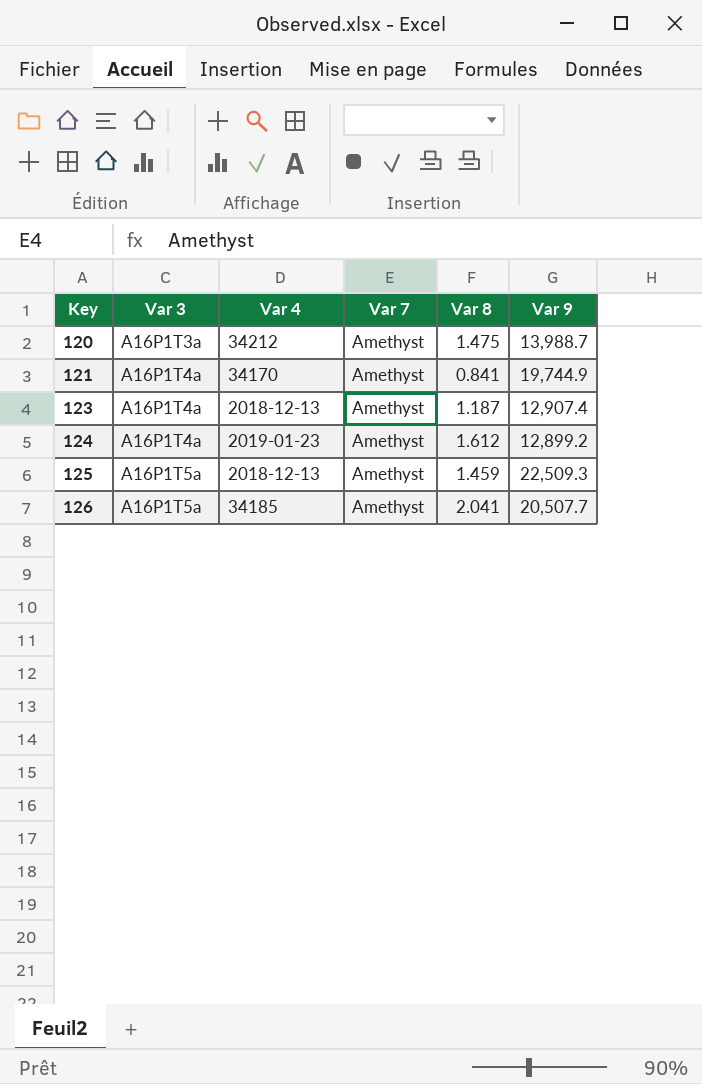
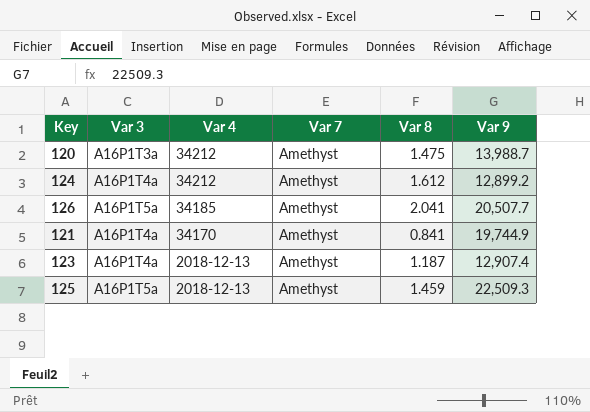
row order: Key ascending -> Var 4 descending
124 | Var 4: 2019-01-23 -> 34212

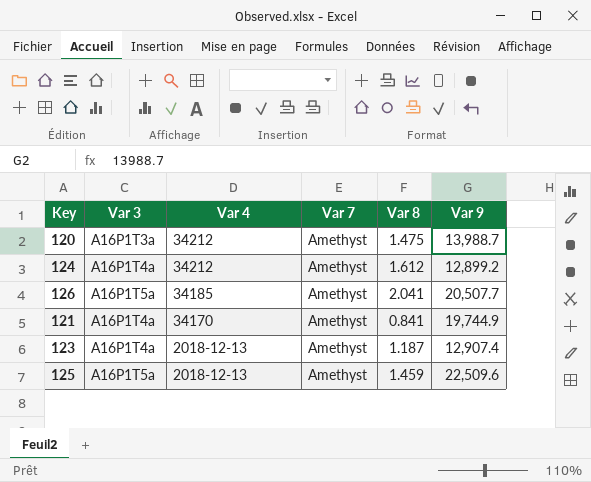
125 | Var 9: 22,509.3 -> 22,509.6

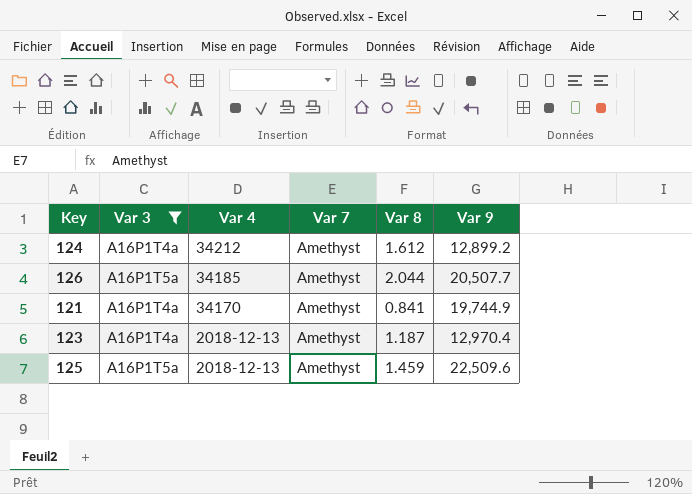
filter: none -> Var 3 != A16P1T3a
126 | Var 8: 2.041 -> 2.044
123 | Var 9: 12,907.4 -> 12,970.4

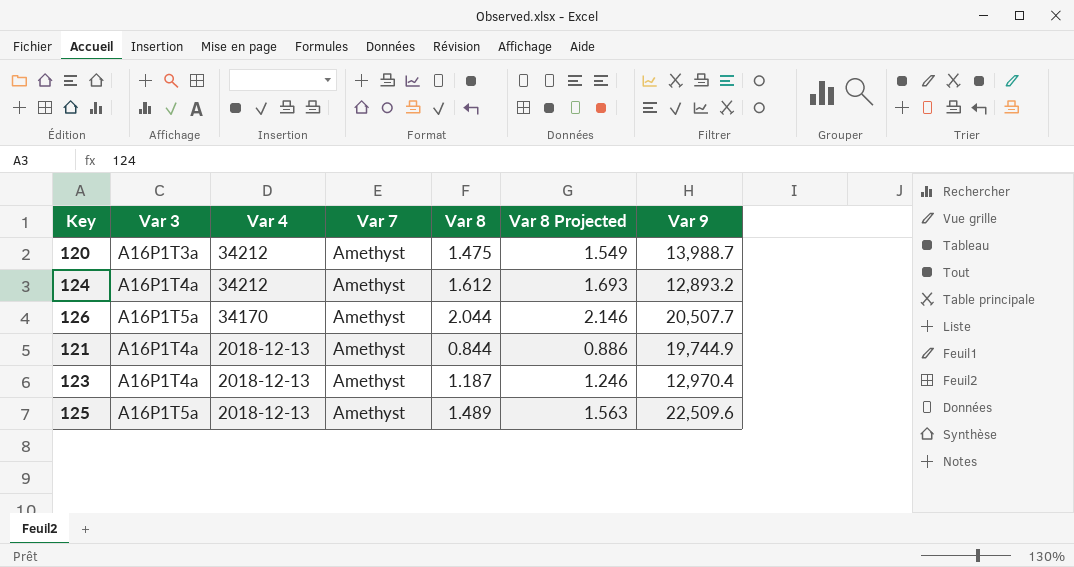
filter: Var 3 != A16P1T3a -> none
column Var 8 Projected | formula: none -> [Var 8] * 1.05
124 | Var 9: 12,899.2 -> 12,893.2
126 | Var 4: 34185 -> 34170
121 | Var 4: 34170 -> 2018-12-13
121 | Var 8: 0.841 -> 0.844
125 | Var 8: 1.459 -> 1.489

